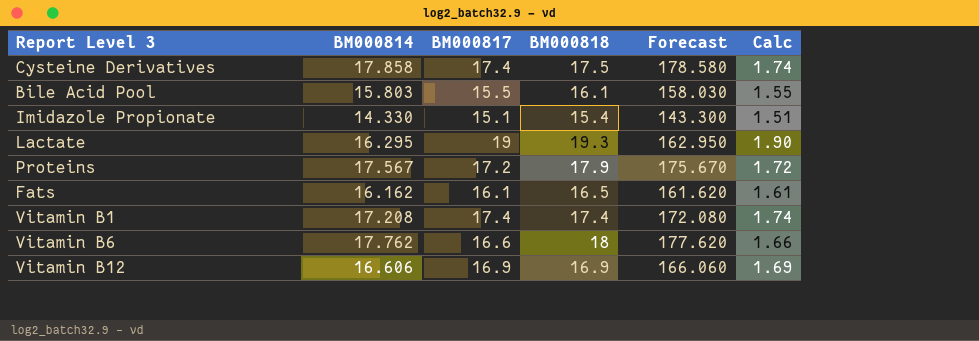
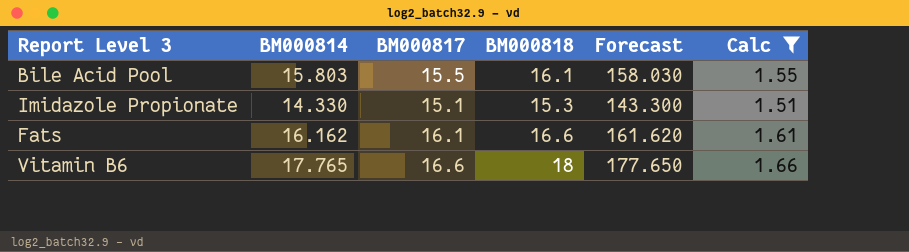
filter: none -> Calc <= 1.66
Imidazole Propionate | BM000818: 15.4 -> 15.3
Fats | BM000818: 16.5 -> 16.6
Vitamin B6 | BM000814: 17.762 -> 17.765
Vitamin B6 | Forecast: 177.620 -> 177.650

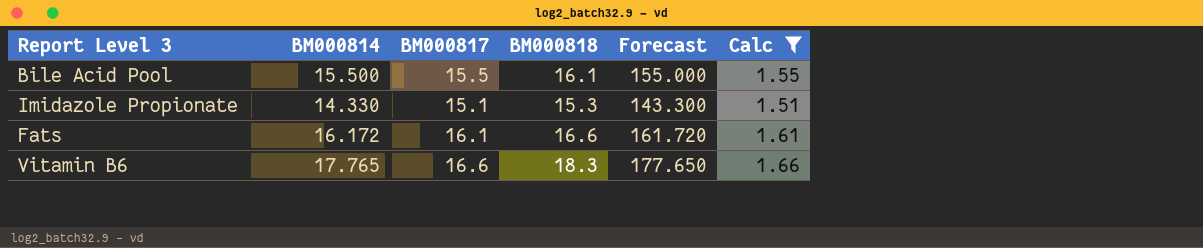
Bile Acid Pool | BM000814: 15.803 -> 15.500
Bile Acid Pool | Forecast: 158.030 -> 155.000
Fats | BM000814: 16.162 -> 16.172
Fats | Forecast: 161.620 -> 161.720
Vitamin B6 | BM000818: 18 -> 18.3

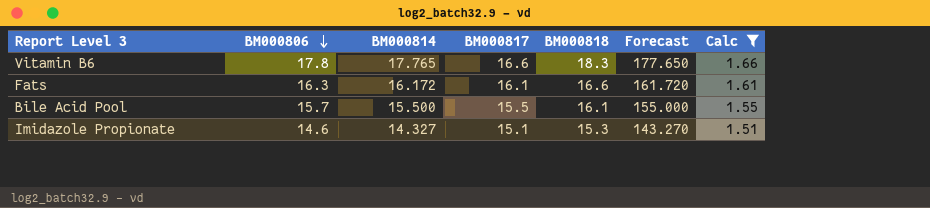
row order: none -> BM000806 descending
column BM000806 | position: none -> 2
Imidazole Propionate | BM000814: 14.330 -> 14.327
Imidazole Propionate | Forecast: 143.300 -> 143.270

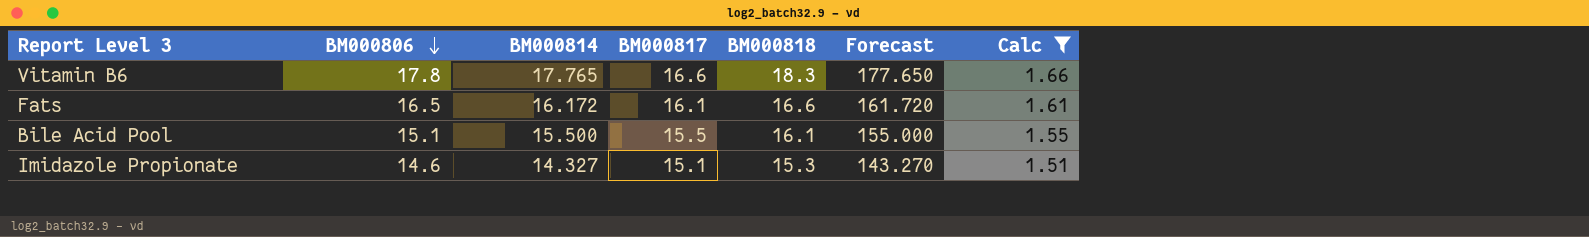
Fats | BM000806: 16.3 -> 16.5
Bile Acid Pool | BM000806: 15.7 -> 15.1

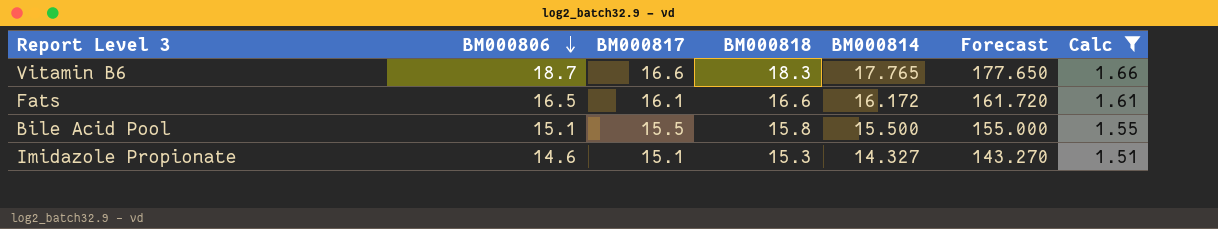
column BM000814 | position: 3 -> 5
Vitamin B6 | BM000806: 17.8 -> 18.7
Bile Acid Pool | BM000818: 16.1 -> 15.8

